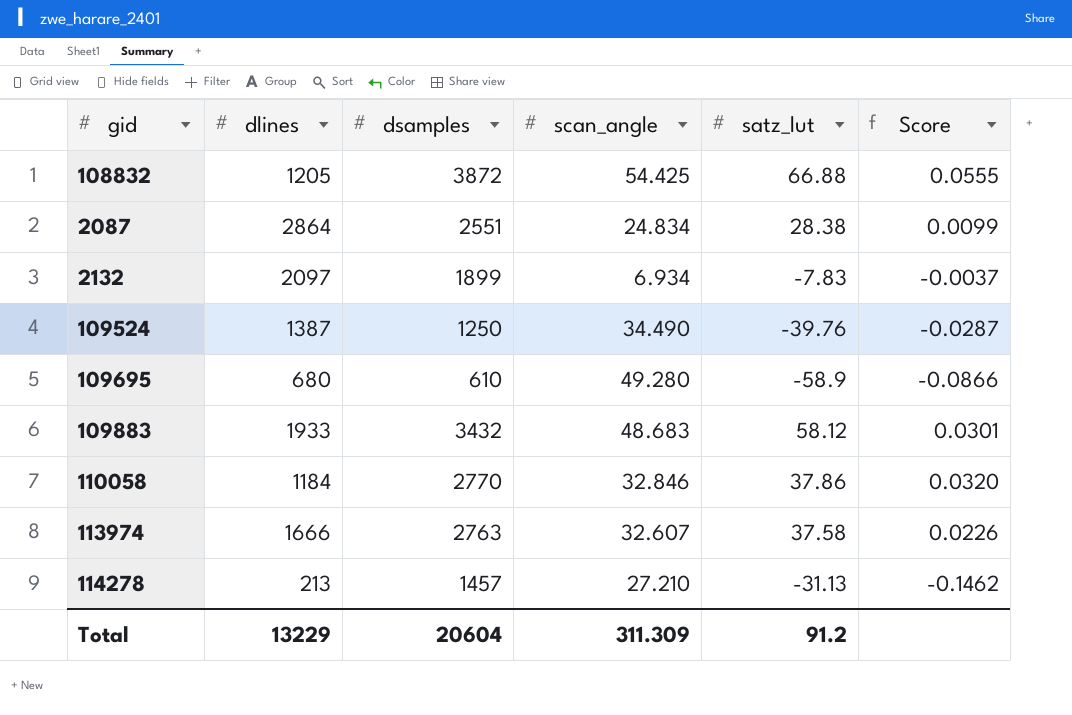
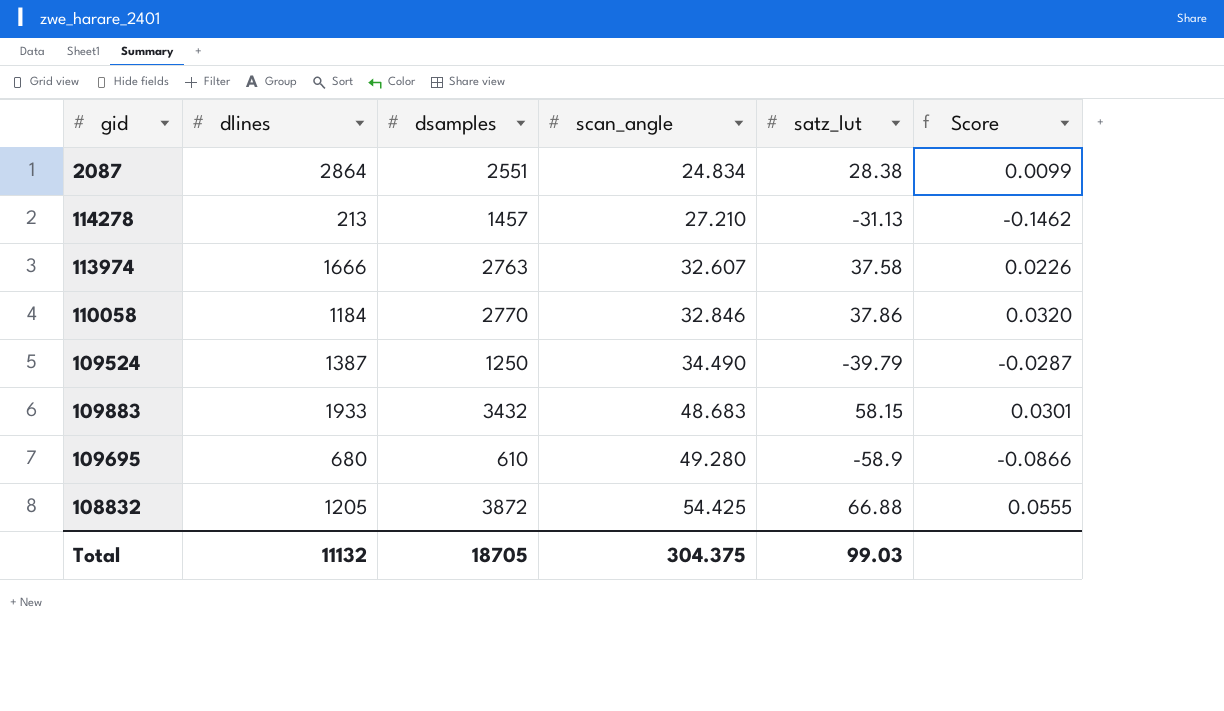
row order: none -> scan_angle ascending
row 2132: 2097 | 1899 | 6.934 | -7.83 | -0.0037 -> none
109524 | satz_lut: -39.76 -> -39.79
109883 | satz_lut: 58.12 -> 58.15
Total | dlines: 13229 -> 11132
Total | dsamples: 20604 -> 18705
Total | scan_angle: 311.309 -> 304.375
Total | satz_lut: 91.2 -> 99.03

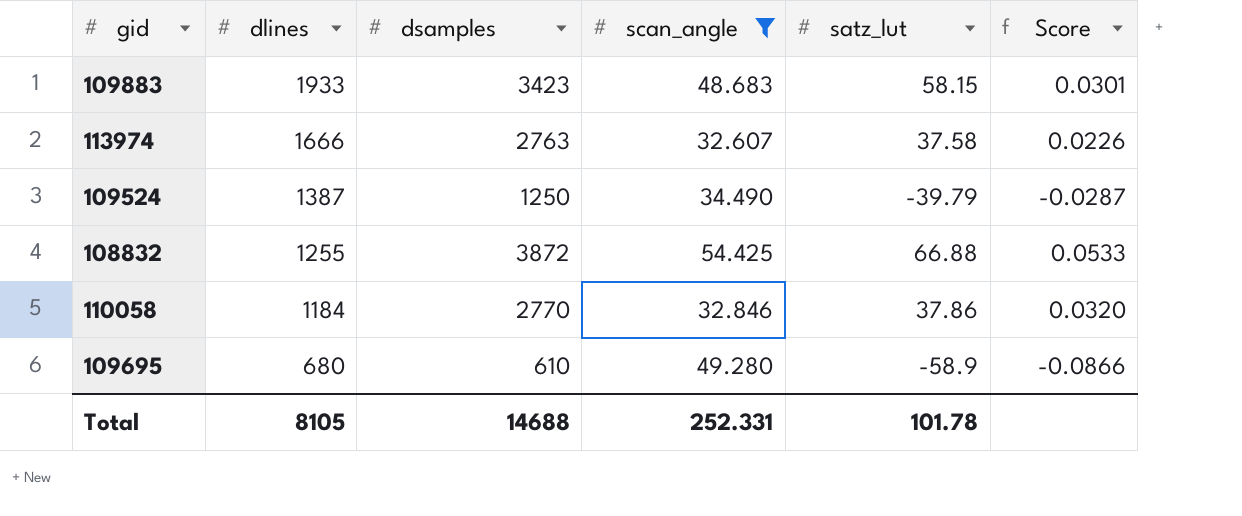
filter: none -> scan_angle >= 32.607
row order: scan_angle ascending -> dlines descending
109883 | dsamples: 3432 -> 3423
108832 | dlines: 1205 -> 1255
108832 | Score: 0.0555 -> 0.0533
Total | dlines: 11132 -> 8105
Total | dsamples: 18705 -> 14688
Total | scan_angle: 304.375 -> 252.331
Total | satz_lut: 99.03 -> 101.78

